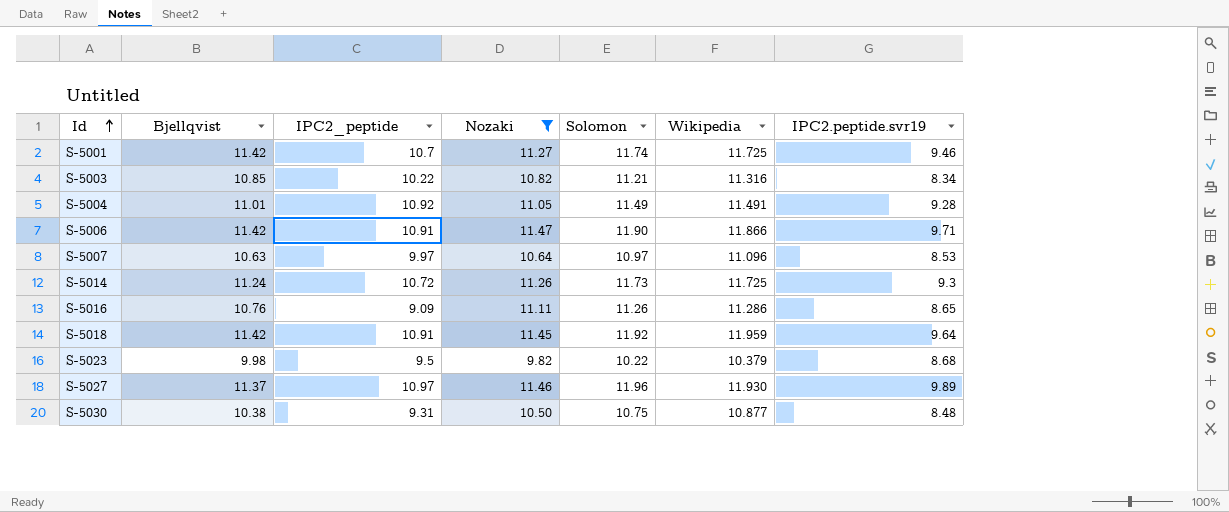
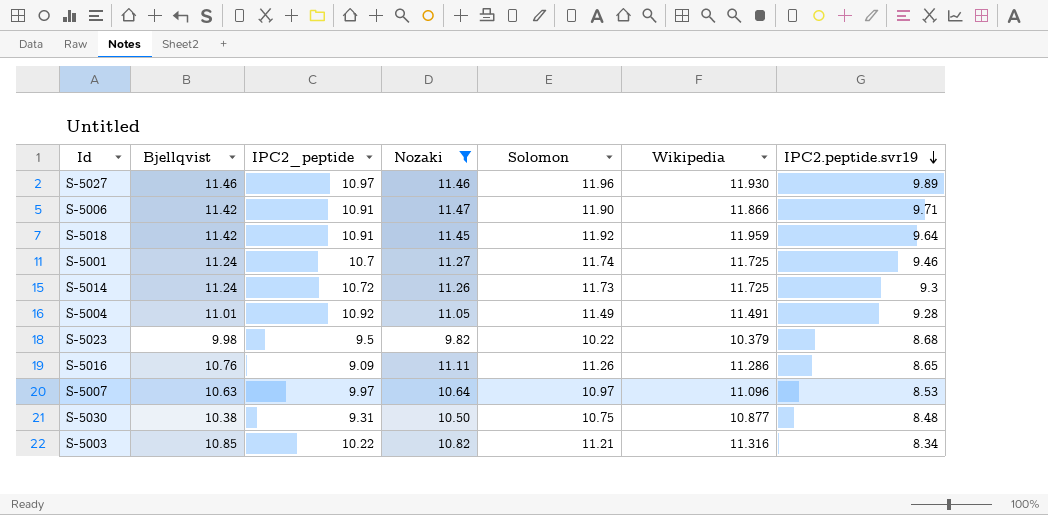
row order: Id ascending -> IPC2.peptide.svr19 descending
S-5027 | Bjellqvist: 11.37 -> 11.46
S-5001 | Bjellqvist: 11.42 -> 11.24

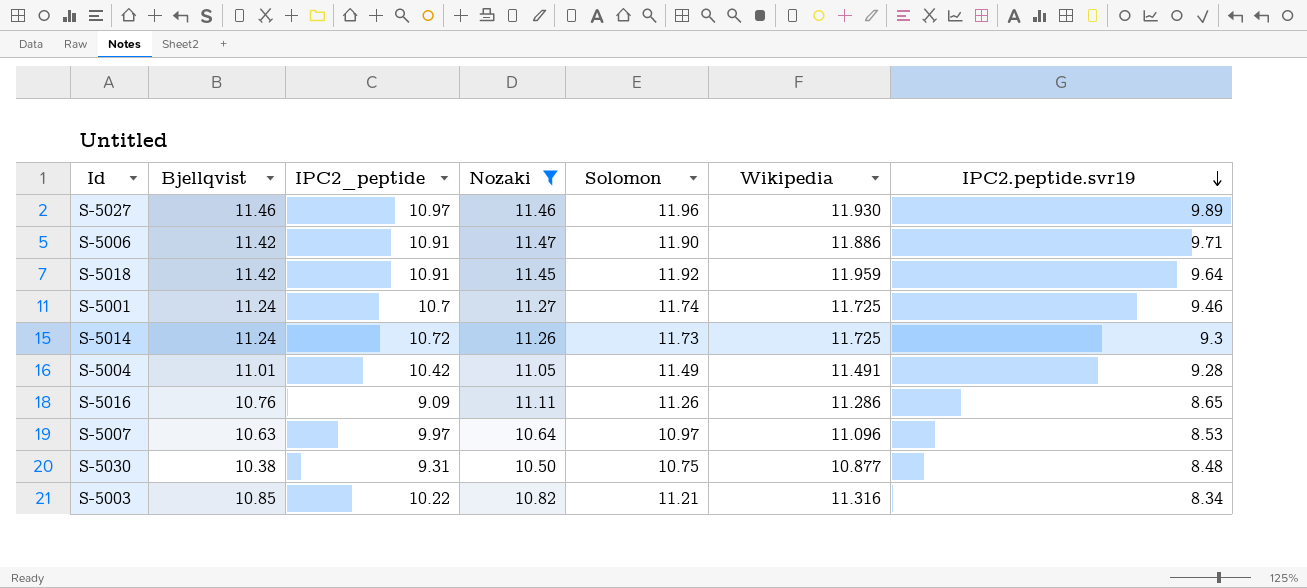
row S-5023: 9.98 | 9.5 | 9.82 | 10.22 | 10.379 | 8.68 -> none
S-5006 | Wikipedia: 11.866 -> 11.886
S-5004 | IPC2_peptide: 10.92 -> 10.42

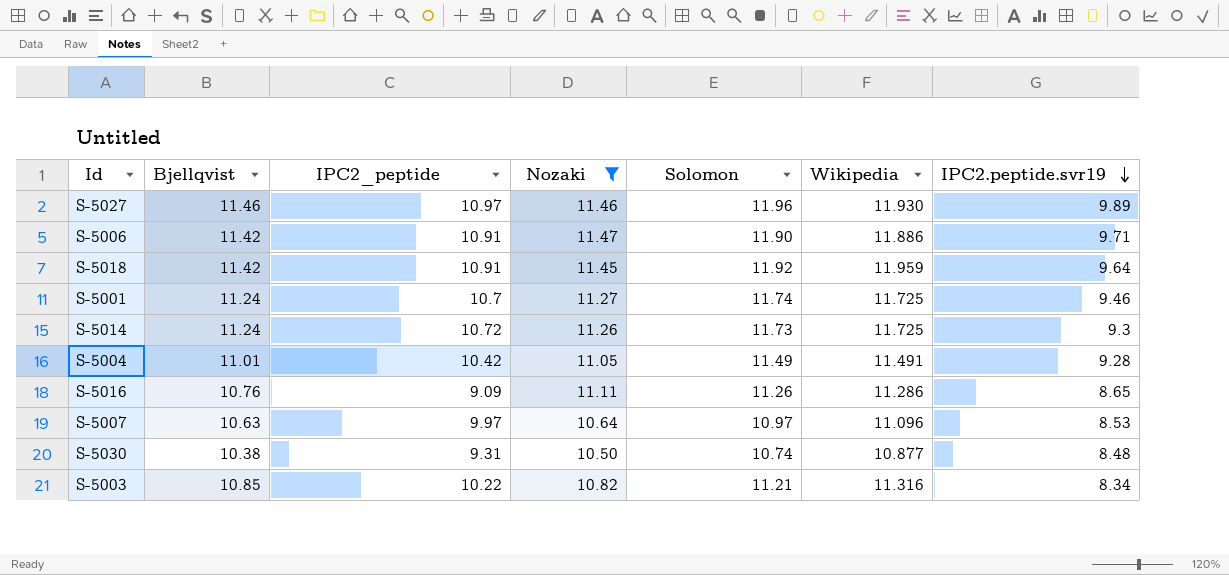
S-5030 | Solomon: 10.75 -> 10.74

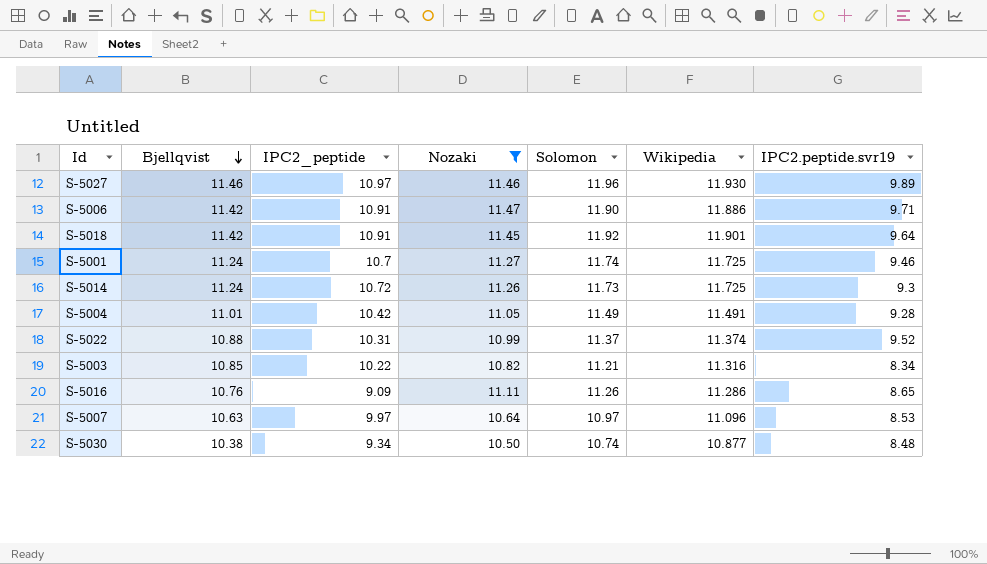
row order: IPC2.peptide.svr19 descending -> Bjellqvist descending
S-5018 | Wikipedia: 11.959 -> 11.901
row S-5022: none -> 10.88 | 10.31 | 10.99 | 11.37 | 11.374 | 9.52
S-5030 | IPC2_peptide: 9.31 -> 9.34

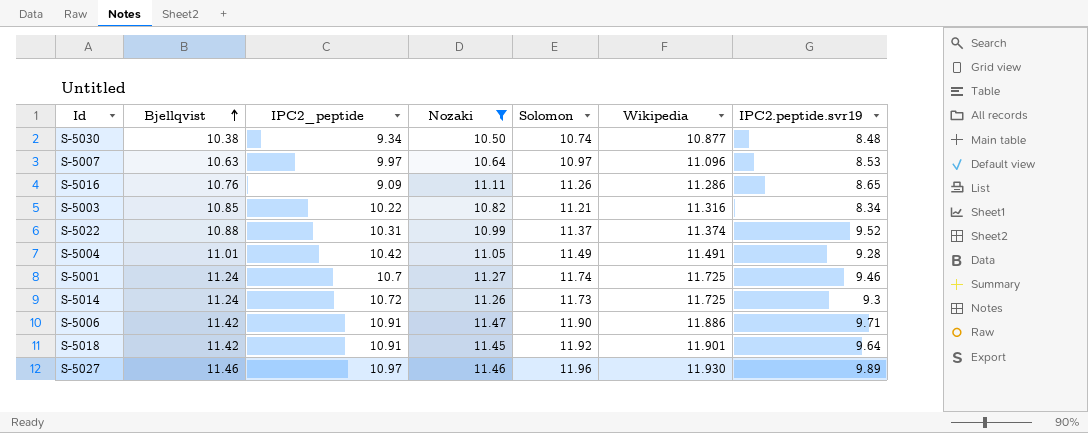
row order: Bjellqvist descending -> Bjellqvist ascending

